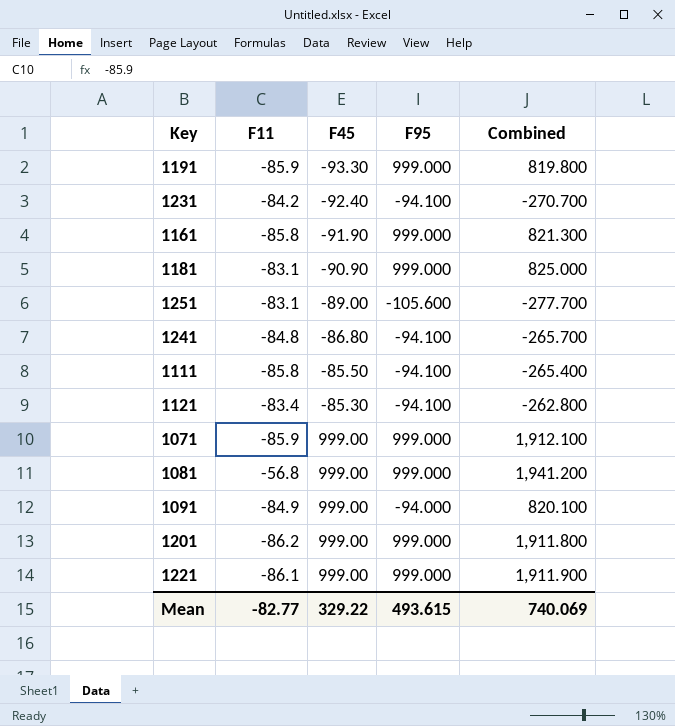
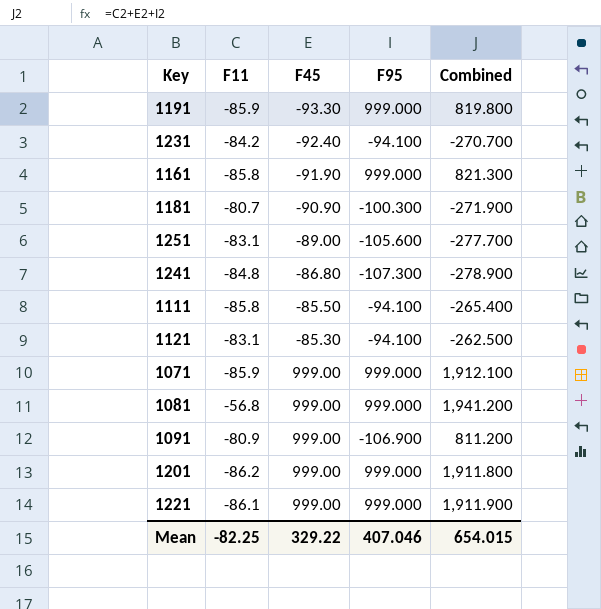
1181 | F11: -83.1 -> -80.7
1181 | F95: 999.000 -> -100.300
1181 | Combined: 825.000 -> -271.900
1241 | F95: -94.100 -> -107.300
1241 | Combined: -265.700 -> -278.900
1121 | F11: -83.4 -> -83.1
1121 | Combined: -262.800 -> -262.500
1091 | F11: -84.9 -> -80.9
1091 | F95: -94.000 -> -106.900
1091 | Combined: 820.100 -> 811.200
Mean | F11: -82.77 -> -82.25
Mean | F95: 493.615 -> 407.046
Mean | Combined: 740.069 -> 654.015

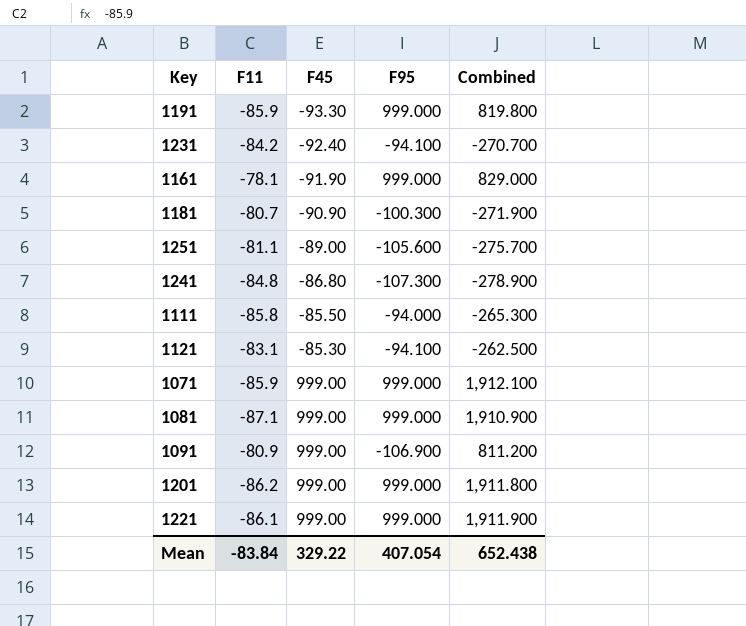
1161 | F11: -85.8 -> -78.1
1161 | Combined: 821.300 -> 829.000
1251 | F11: -83.1 -> -81.1
1251 | Combined: -277.700 -> -275.700
1111 | F95: -94.100 -> -94.000
1111 | Combined: -265.400 -> -265.300
1081 | F11: -56.8 -> -87.1
1081 | Combined: 1,941.200 -> 1,910.900
Mean | F11: -82.25 -> -83.84
Mean | F95: 407.046 -> 407.054
Mean | Combined: 654.015 -> 652.438

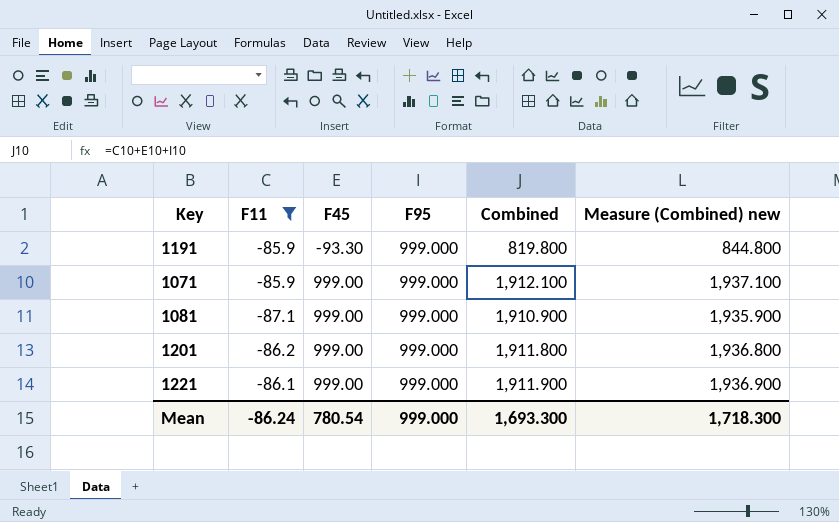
filter: none -> F11 <= -85.9
column Measure (Combined) new | formula: none -> [Combined] + 25
Mean | F11: -83.84 -> -86.24
Mean | F45: 329.22 -> 780.54
Mean | F95: 407.054 -> 999.000
Mean | Combined: 652.438 -> 1,693.300

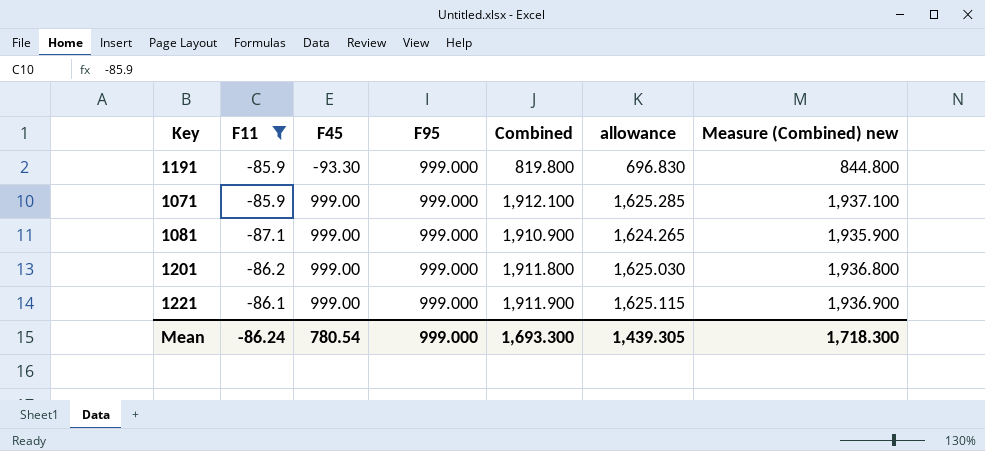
column allowance | formula: none -> [Combined] * 0.85

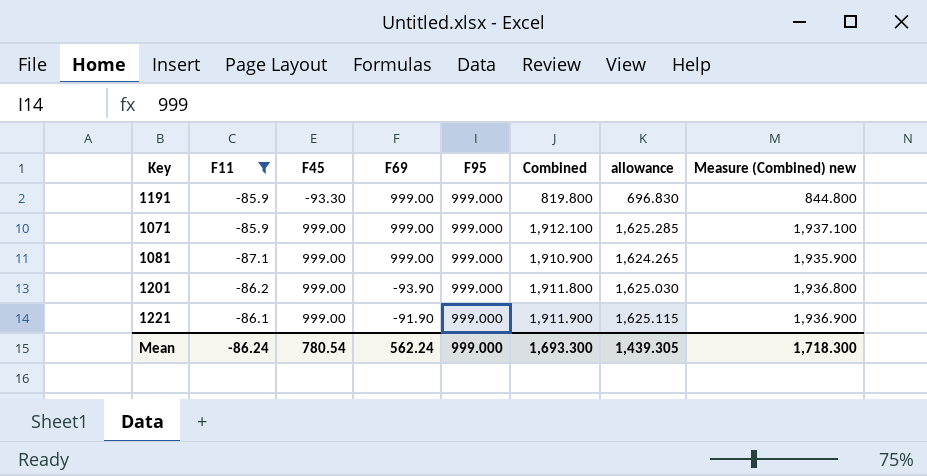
column F69 | position: none -> 4

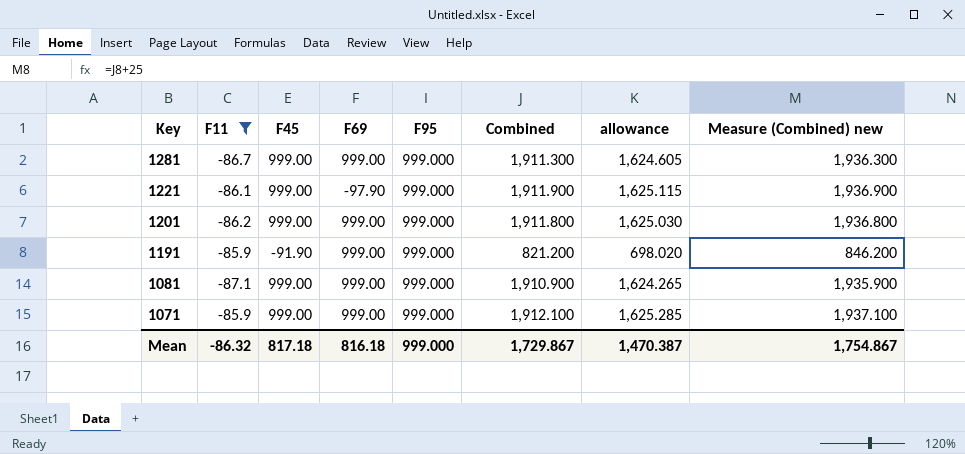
row order: F45 ascending -> Key descending
row 1281: none -> -86.7 | 999.00 | 999.00 | 999.000 | 1,911.300 | 1,624.605 | 1,936.300
1221 | F69: -91.90 -> -97.90
1201 | F69: -93.90 -> 999.00
1191 | F45: -93.30 -> -91.90
1191 | Combined: 819.800 -> 821.200
1191 | allowance: 696.830 -> 698.020
1191 | Measure (Combined) new: 844.800 -> 846.200
Mean | F11: -86.24 -> -86.32
Mean | F45: 780.54 -> 817.18
Mean | F69: 562.24 -> 816.18
Mean | Combined: 1,693.300 -> 1,729.867
Mean | allowance: 1,439.305 -> 1,470.387
Mean | Measure (Combined) new: 1,718.300 -> 1,754.867

